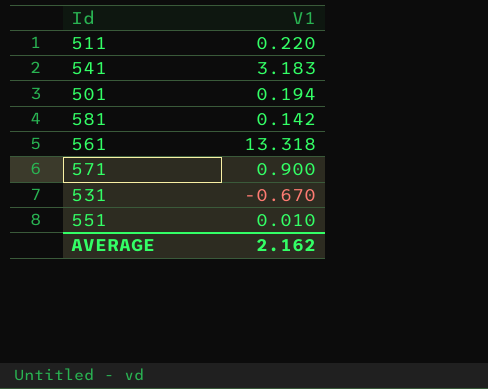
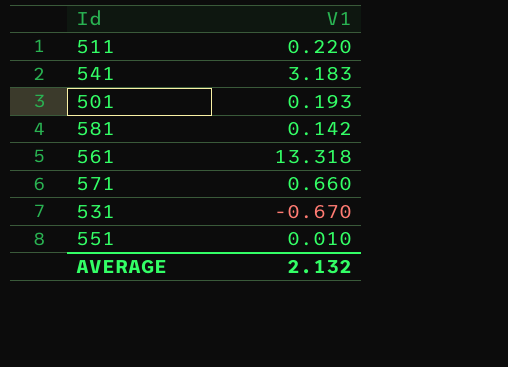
501 | V1: 0.194 -> 0.193
571 | V1: 0.900 -> 0.660
AVERAGE | V1: 2.162 -> 2.132

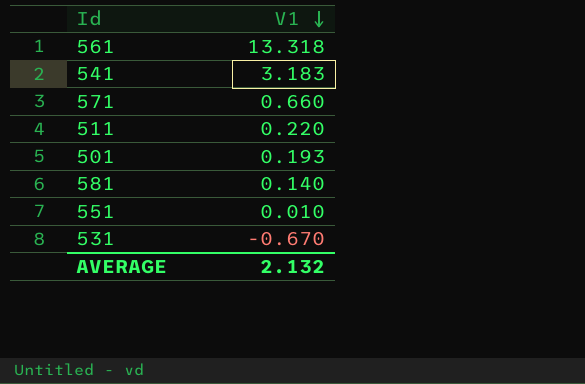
row order: none -> V1 descending
581 | V1: 0.142 -> 0.140

